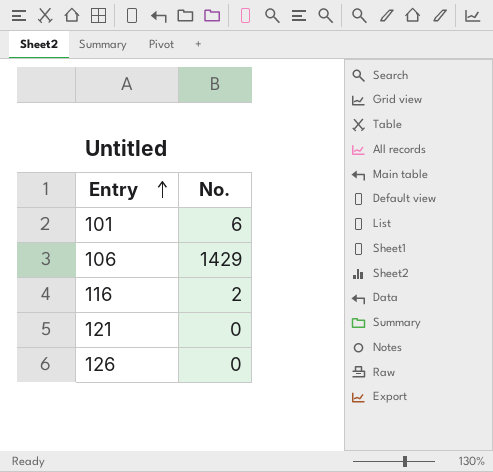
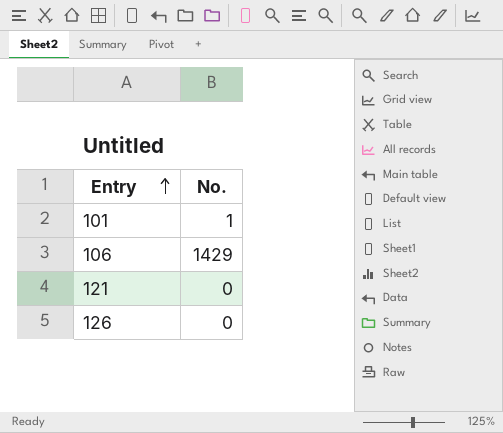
row 116: 2 -> none
101 | No.: 6 -> 1

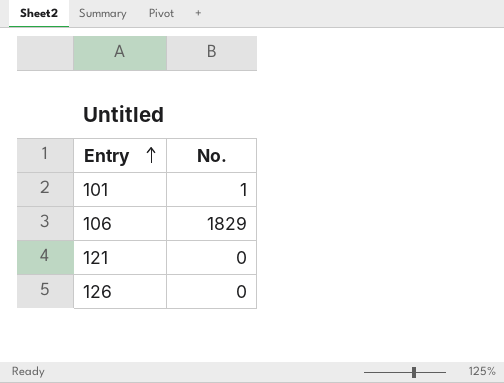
106 | No.: 1429 -> 1829

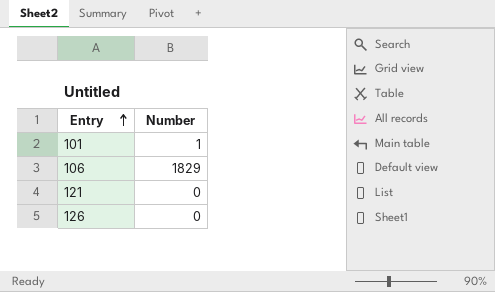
column name: No. -> Number

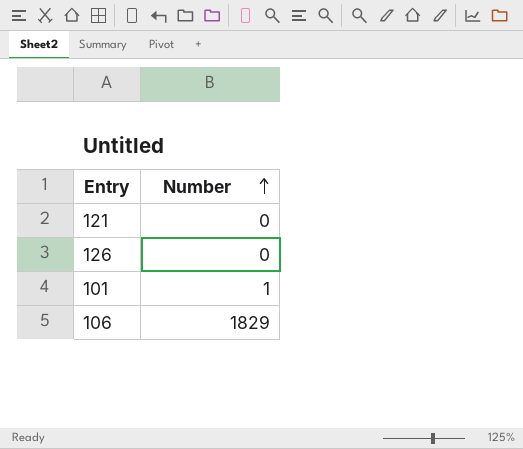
row order: Entry ascending -> Number ascending

